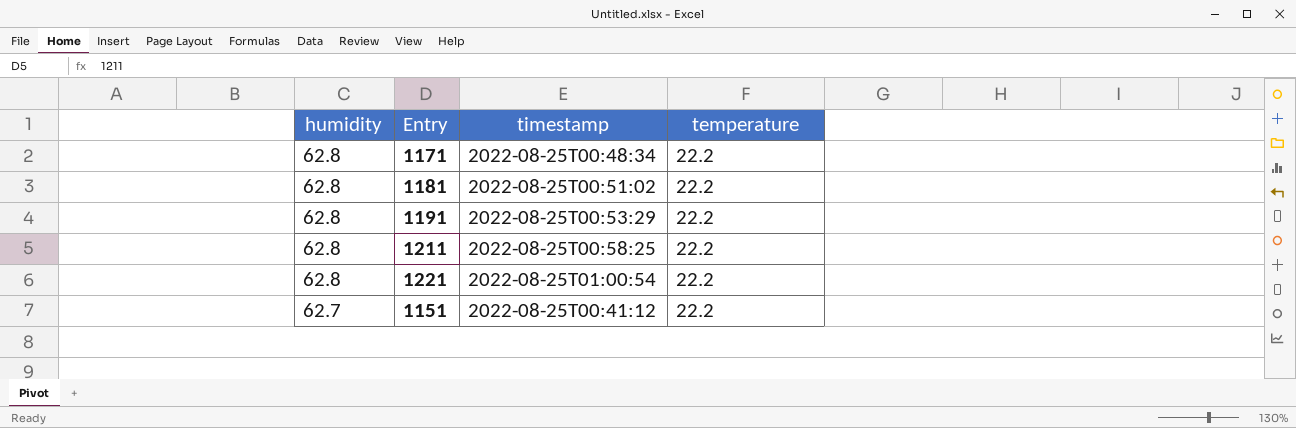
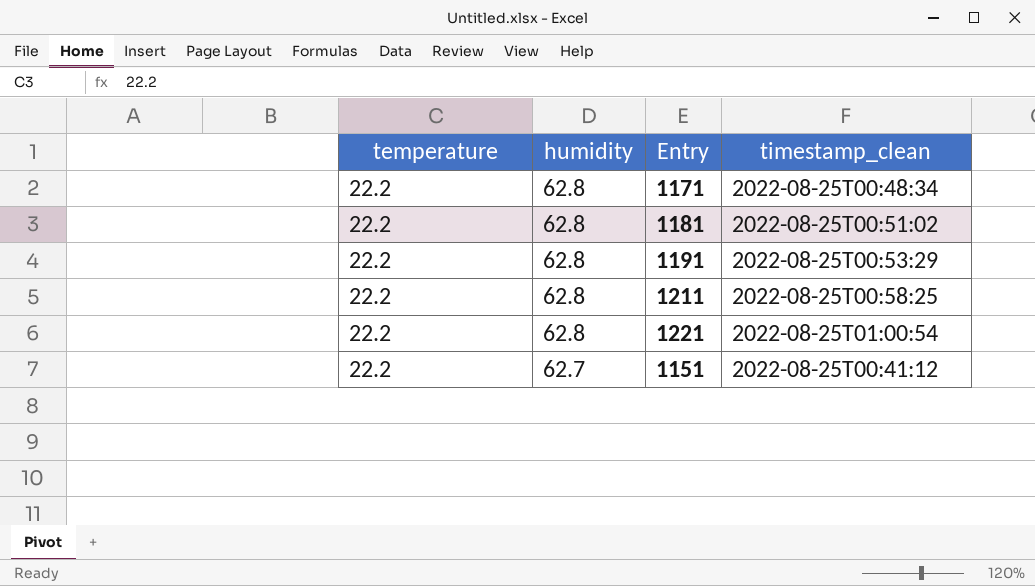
column temperature | position: 4 -> 1
column name: timestamp -> timestamp_clean

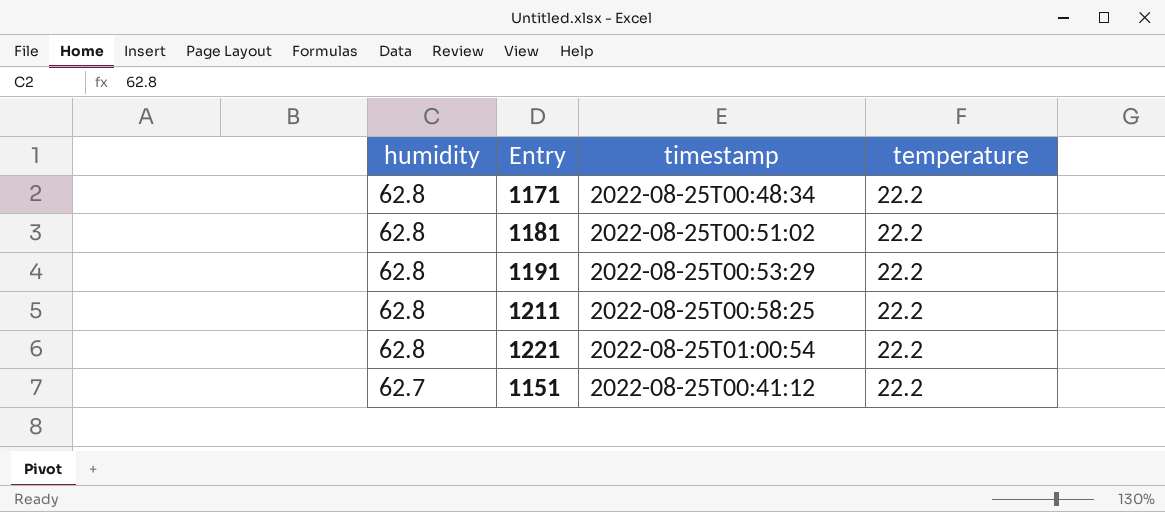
column name: timestamp_clean -> timestamp
column temperature | position: 1 -> 4

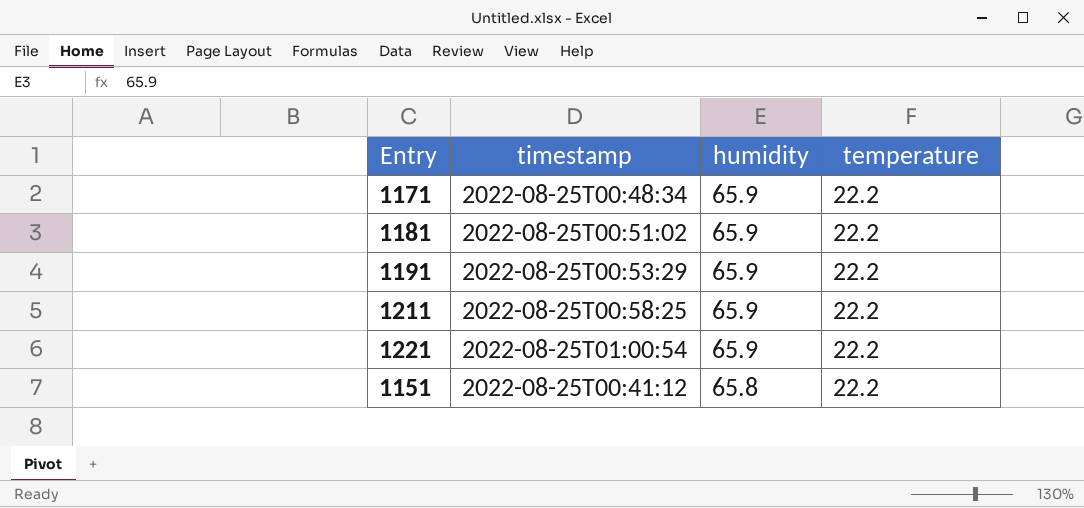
column humidity | position: 1 -> 3
1171 | humidity: 62.8 -> 65.9
1181 | humidity: 62.8 -> 65.9
1191 | humidity: 62.8 -> 65.9
1211 | humidity: 62.8 -> 65.9
1221 | humidity: 62.8 -> 65.9
1151 | humidity: 62.7 -> 65.8

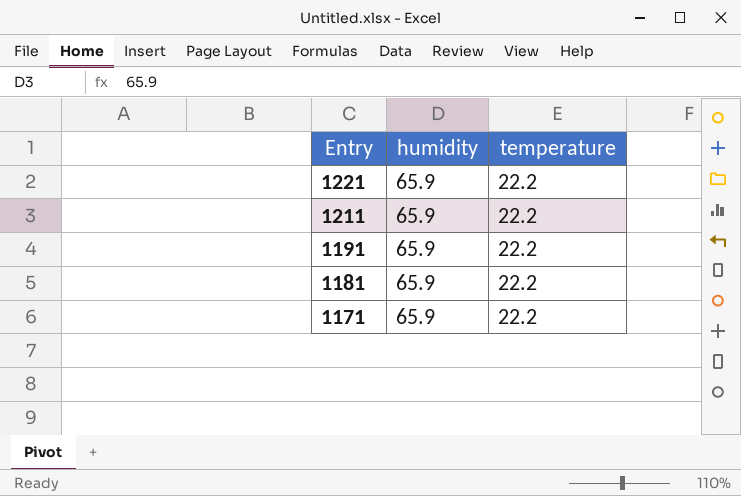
row order: humidity descending -> Entry descending
column timestamp | position: 2 -> none
row 1151: 2022-08-25T00:41:12 | 65.8 | 22.2 -> none

